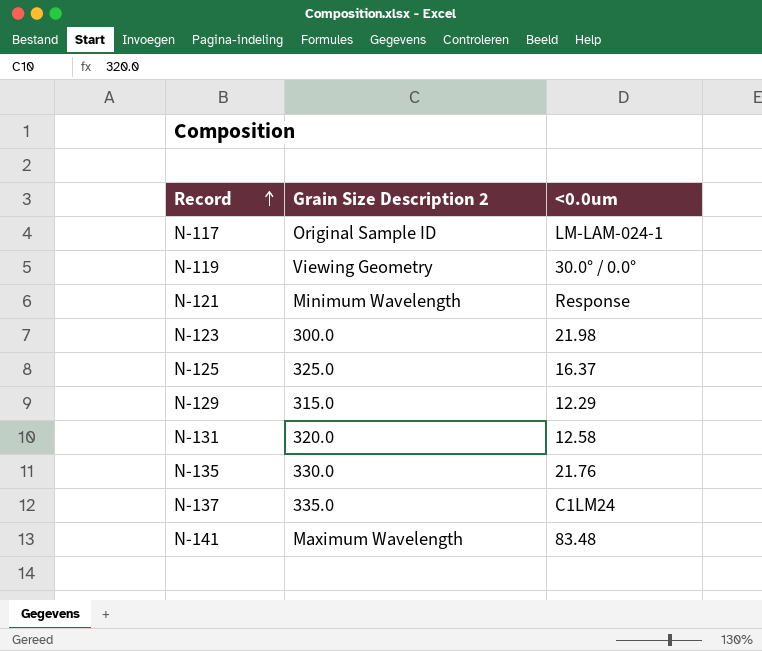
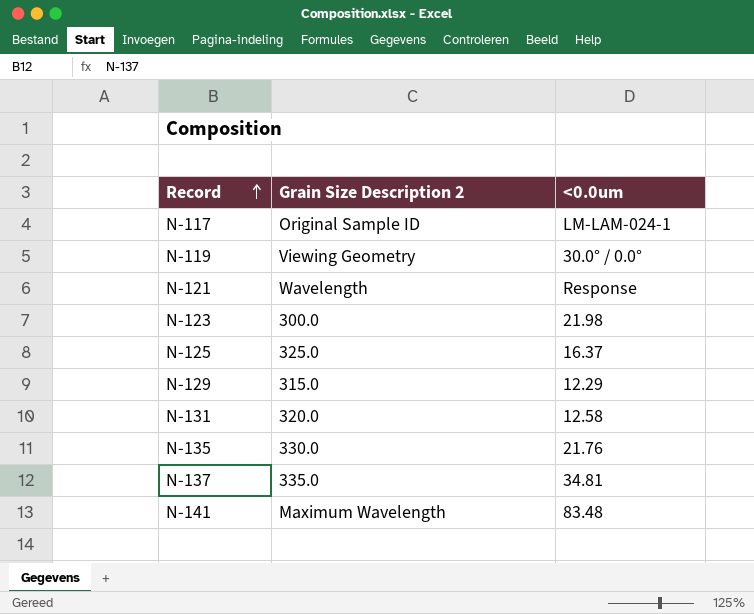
N-121 | Grain Size Description 2: Minimum Wavelength -> Wavelength
N-137 | <0.0um: C1LM24 -> 34.81

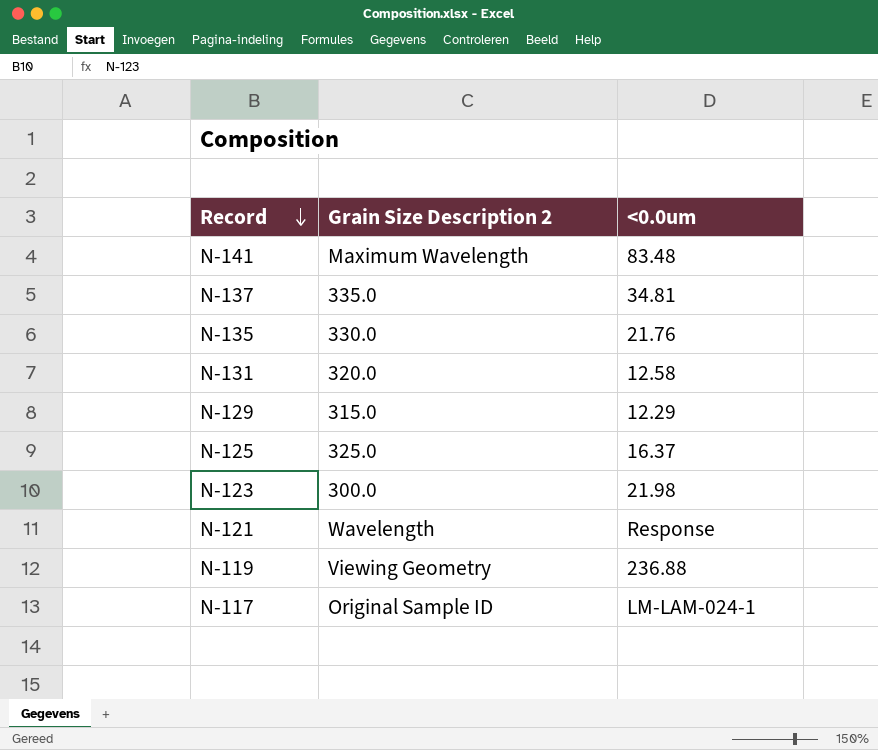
row order: Record ascending -> Record descending
N-119 | <0.0um: 30.0° / 0.0° -> 236.88

